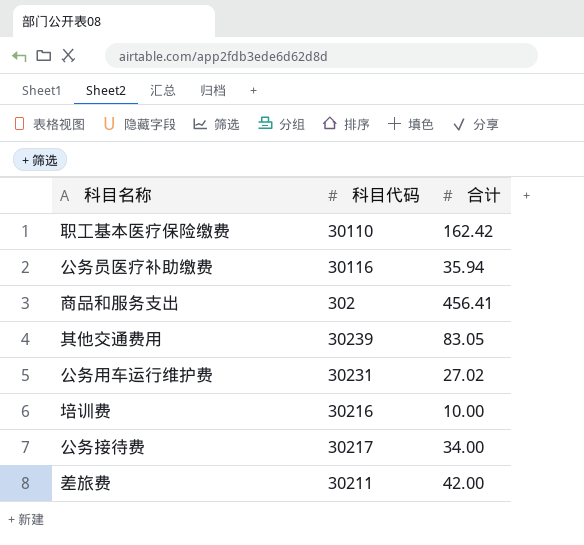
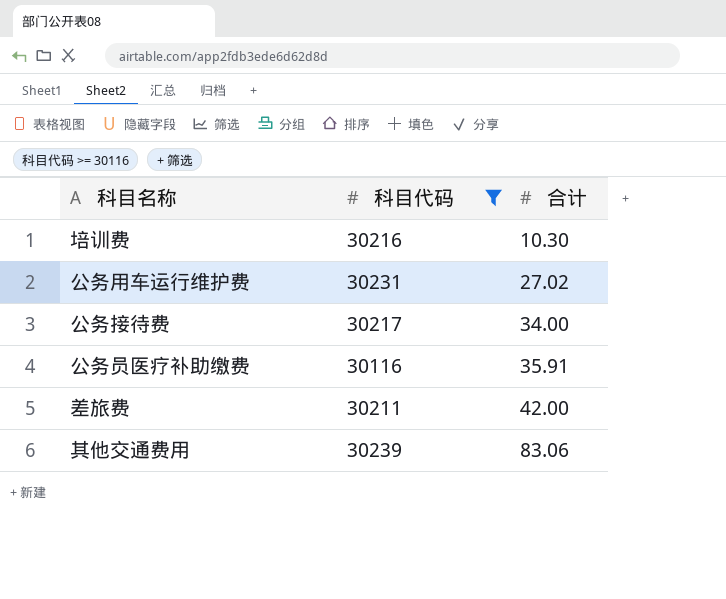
filter: none -> 科目代码 >= 30116
row order: none -> 合计 ascending
培训费 | 合计: 10.00 -> 10.30
公务员医疗补助缴费 | 合计: 35.94 -> 35.91
其他交通费用 | 合计: 83.05 -> 83.06

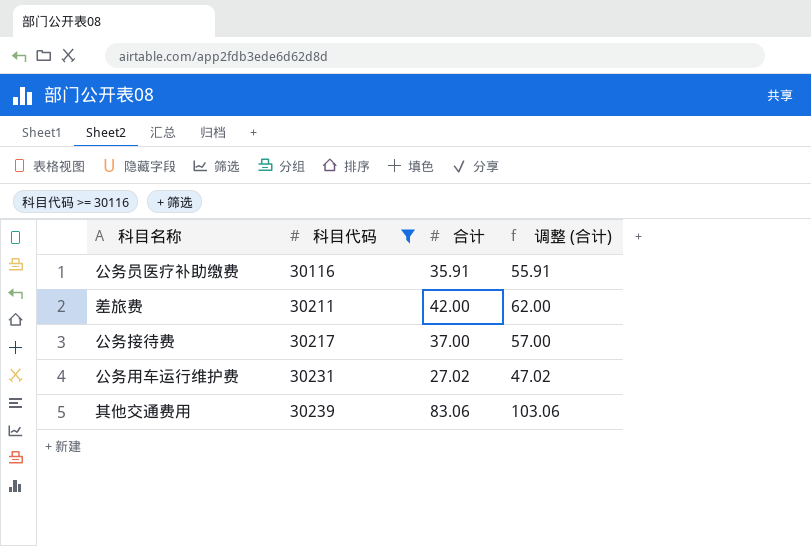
row order: 合计 ascending -> 科目代码 ascending
column 调整 (合计) | formula: none -> [合计] + 20
row 培训费: 30216 | 10.30 -> none
公务接待费 | 合计: 34.00 -> 37.00

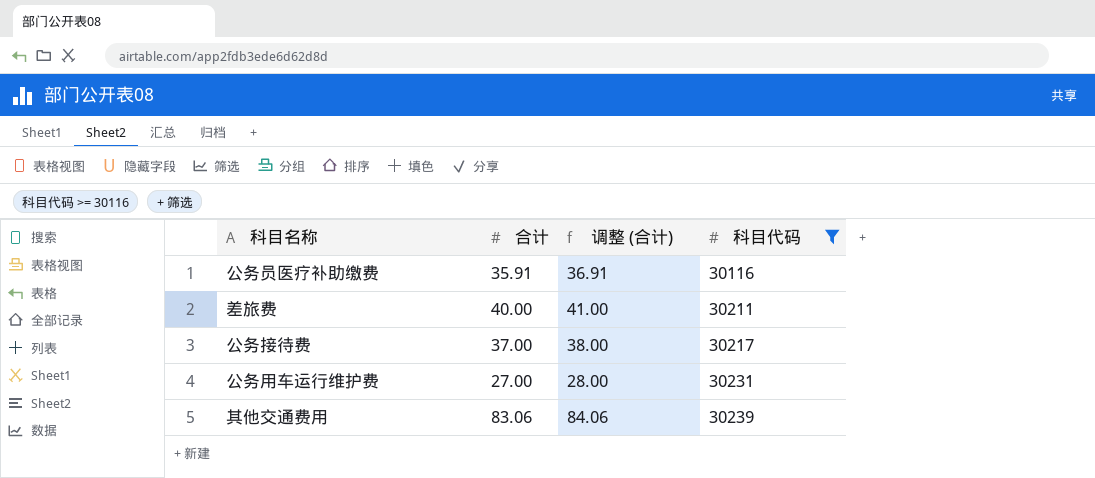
column 调整 (合计) | formula: [合计] + 20 -> [合计] + 1
column 科目代码 | position: 2 -> 4
差旅费 | 合计: 42.00 -> 40.00
公务用车运行维护费 | 合计: 27.02 -> 27.00

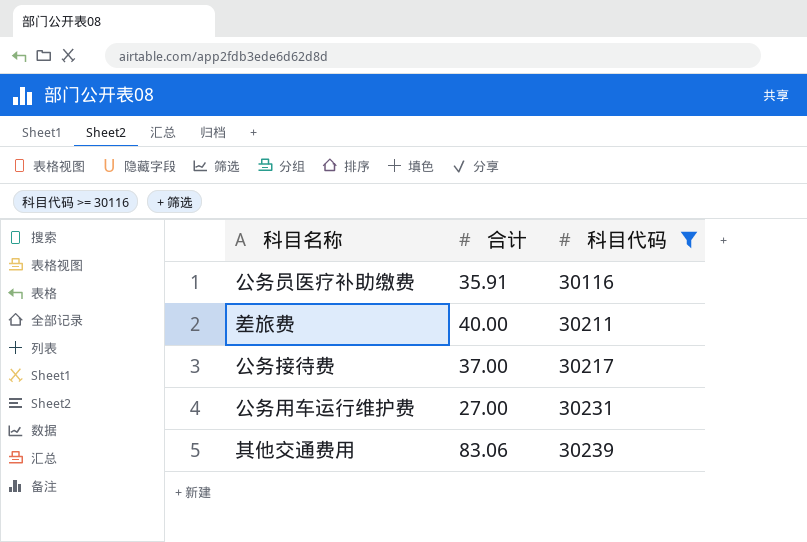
column 调整 (合计) | formula: [合计] + 1 -> none

